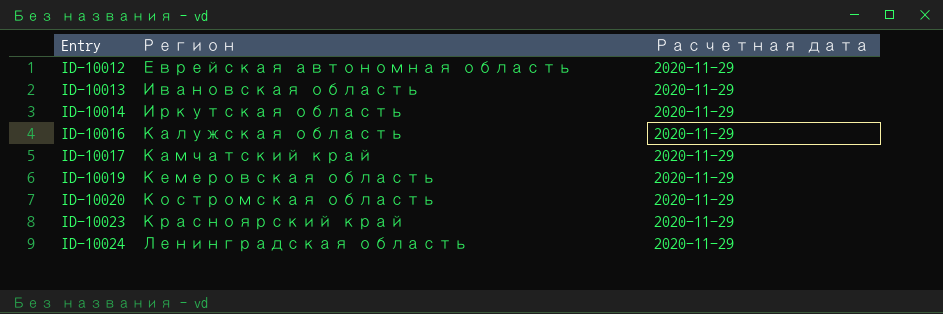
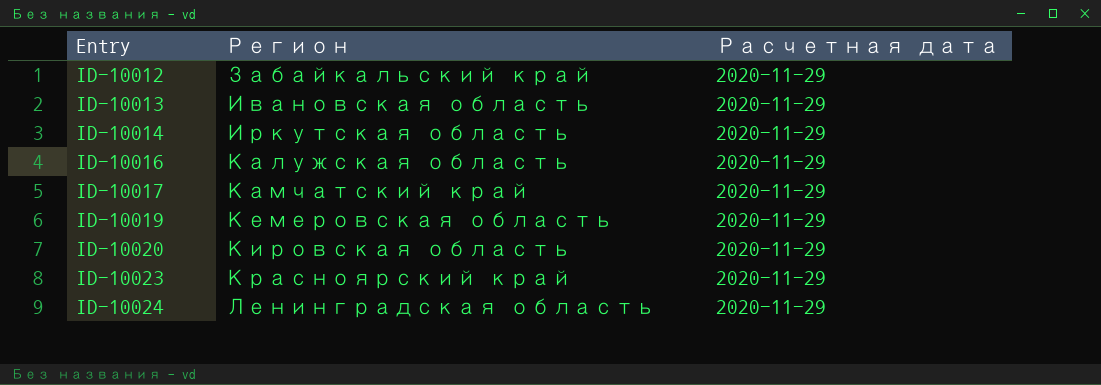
ID-10012 | Регион: Еврейская автономная область -> Забайкальский край
ID-10020 | Регион: Костромская область -> Кировская область

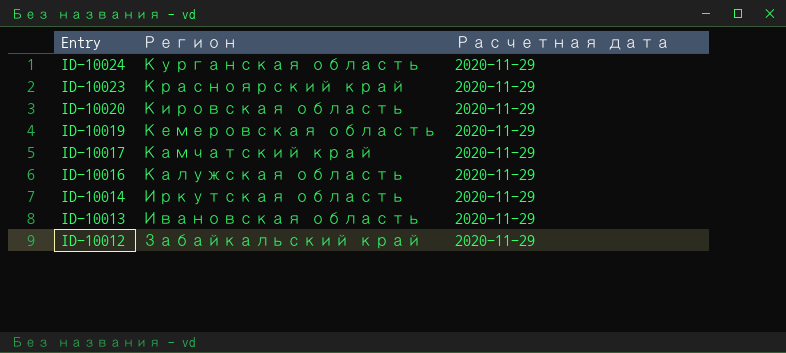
row order: Entry ascending -> Entry descending
ID-10024 | Регион: Ленинградская область -> Курганская область

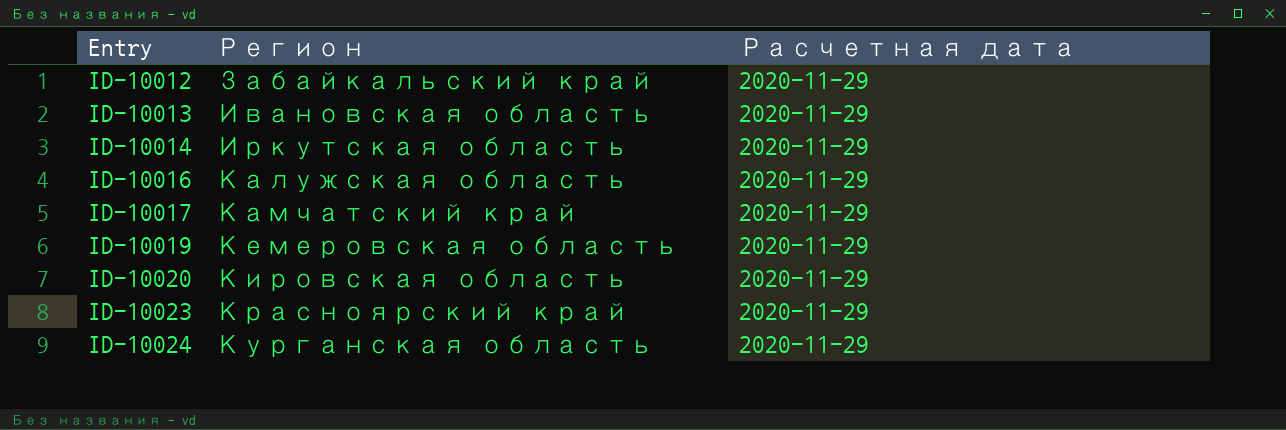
row order: Entry descending -> Entry ascending

